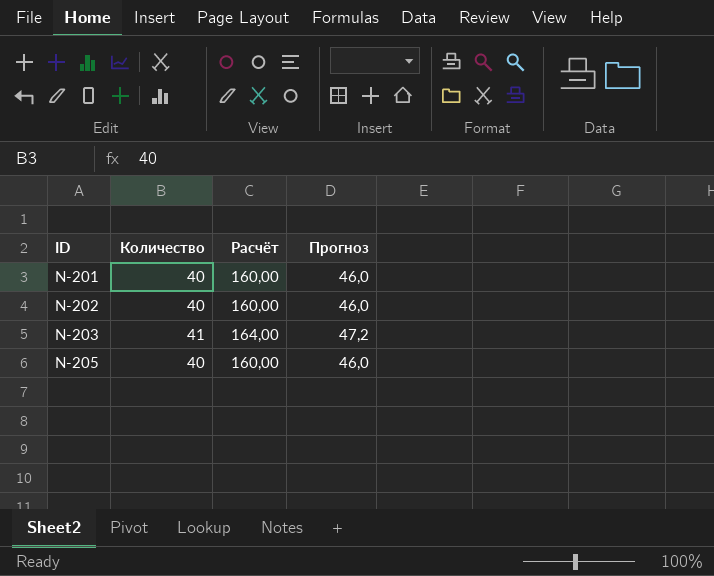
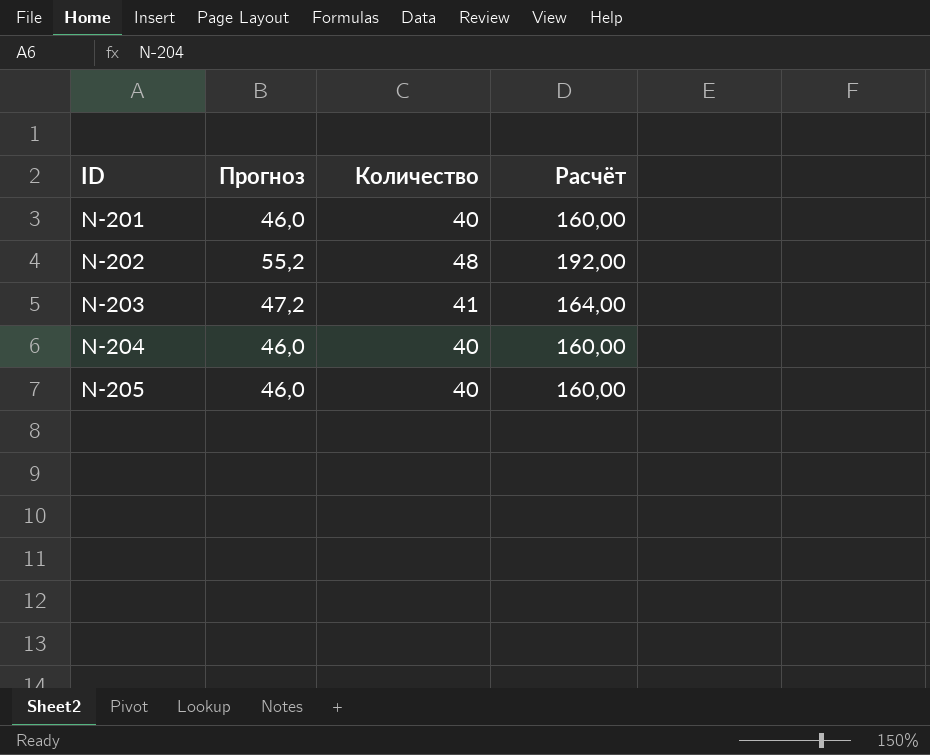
column Прогноз | position: 4 -> 2
N-202 | Прогноз: 46,0 -> 55,2
N-202 | Количество: 40 -> 48
N-202 | Расчёт: 160,00 -> 192,00
row N-204: none -> 46,0 | 40 | 160,00

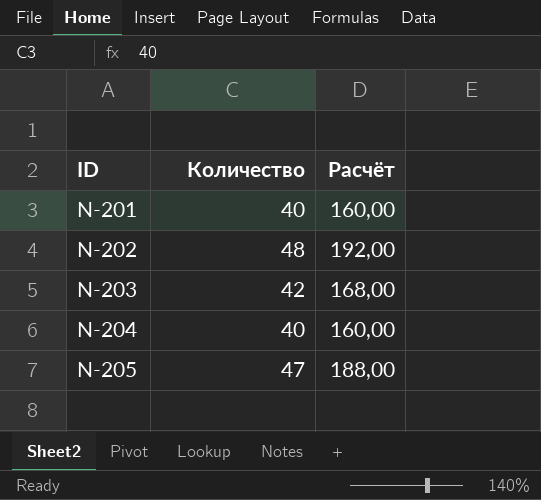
column Прогноз | formula: [Количество] * 1,15 -> none
N-203 | Количество: 41 -> 42
N-203 | Расчёт: 164,00 -> 168,00
N-205 | Количество: 40 -> 47
N-205 | Расчёт: 160,00 -> 188,00

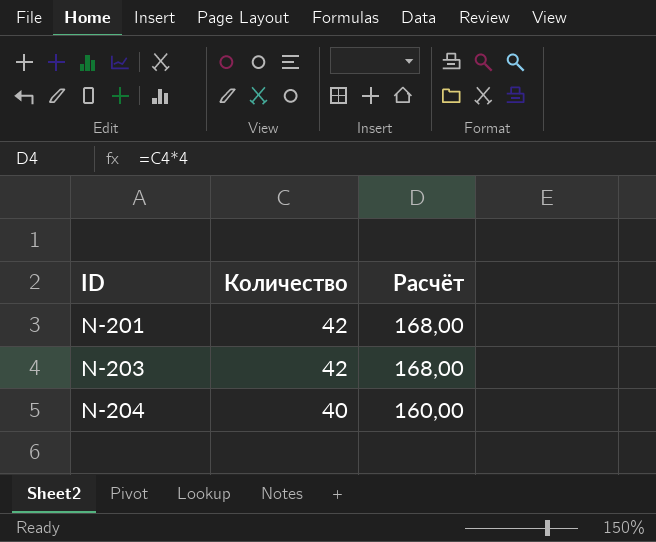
row N-202: 48 | 192,00 -> none
row N-205: 47 | 188,00 -> none
N-201 | Количество: 40 -> 42
N-201 | Расчёт: 160,00 -> 168,00

